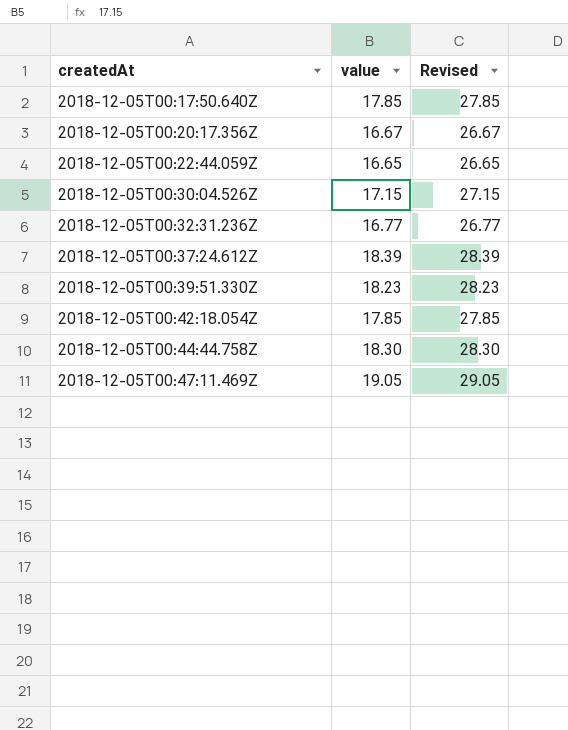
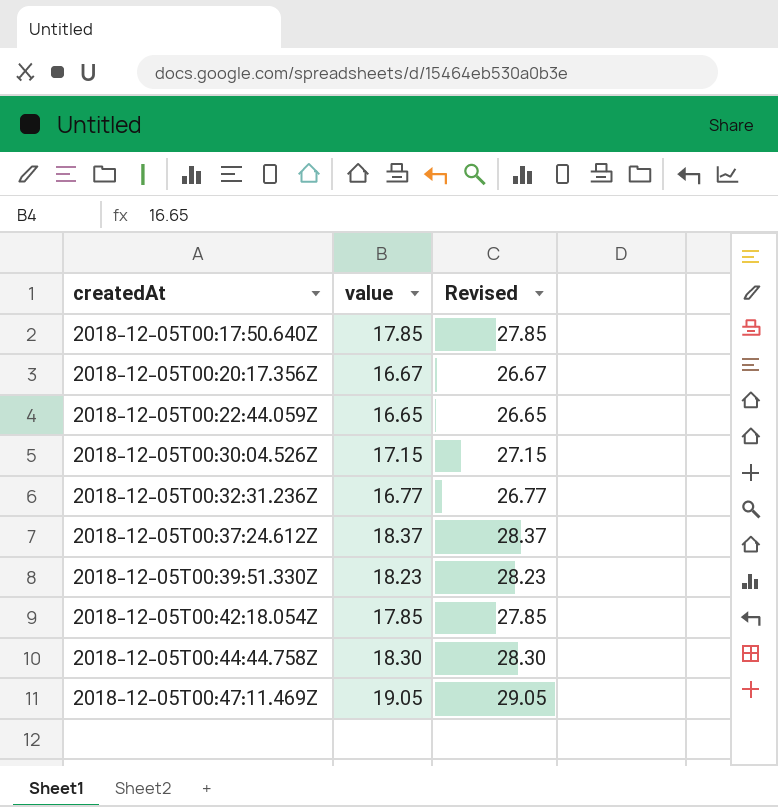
2018-12-05T00:37:24.612Z | value: 18.39 -> 18.37
2018-12-05T00:37:24.612Z | Revised: 28.39 -> 28.37

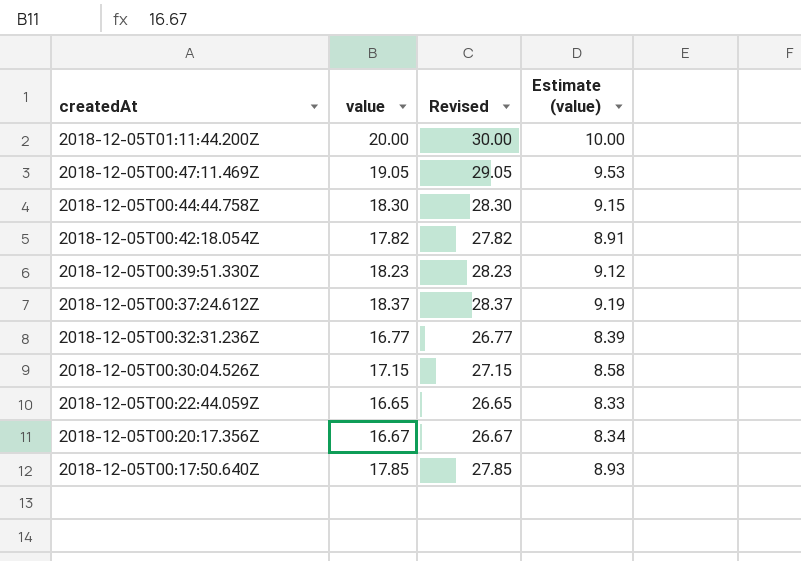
row order: createdAt ascending -> createdAt descending
column Estimate (value) | formula: none -> [value] * 0.5
row 2018-12-05T01:11:44.200Z: none -> 20.00 | 30.00 | 10.00
2018-12-05T00:42:18.054Z | value: 17.85 -> 17.82
2018-12-05T00:42:18.054Z | Revised: 27.85 -> 27.82

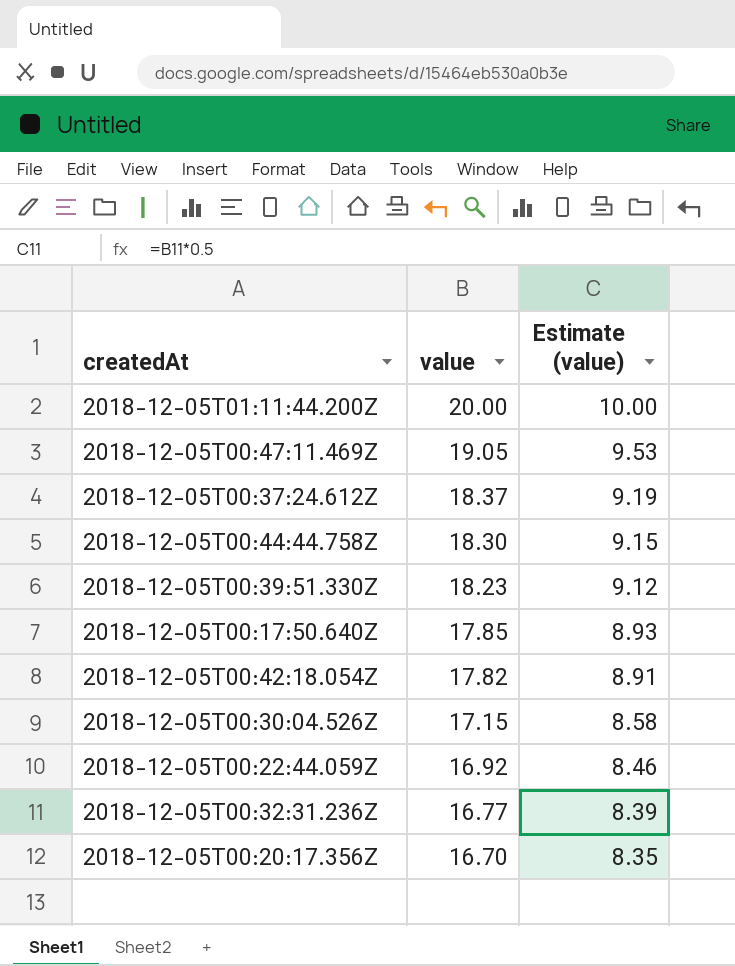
row order: createdAt descending -> value descending
column Revised | formula: [value] + 10 -> none
2018-12-05T00:22:44.059Z | value: 16.65 -> 16.92
2018-12-05T00:22:44.059Z | Estimate (value): 8.33 -> 8.46
2018-12-05T00:20:17.356Z | value: 16.67 -> 16.70
2018-12-05T00:20:17.356Z | Estimate (value): 8.34 -> 8.35

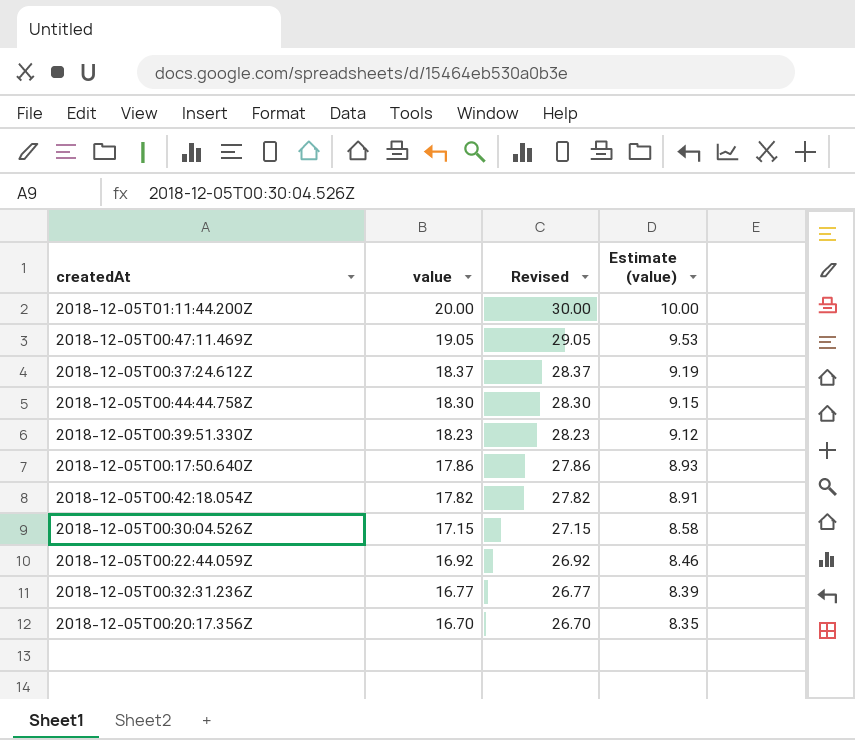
column Revised | formula: none -> [value] + 10
2018-12-05T00:17:50.640Z | value: 17.85 -> 17.86

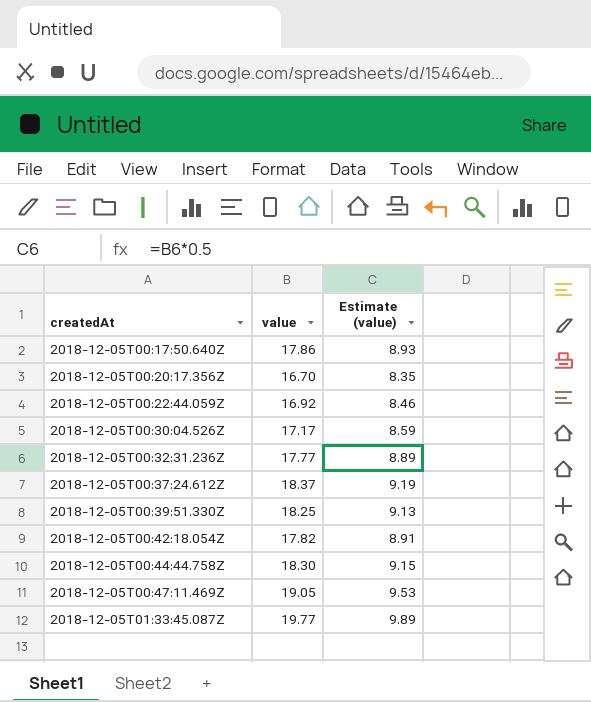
row order: value descending -> createdAt ascending
column Revised | formula: [value] + 10 -> none
row 2018-12-05T01:11:44.200Z: 20.00 | 30.00 | 10.00 -> none
2018-12-05T00:30:04.526Z | value: 17.15 -> 17.17
2018-12-05T00:30:04.526Z | Estimate (value): 8.58 -> 8.59
2018-12-05T00:32:31.236Z | value: 16.77 -> 17.77
2018-12-05T00:32:31.236Z | Estimate (value): 8.39 -> 8.89
2018-12-05T00:39:51.330Z | value: 18.23 -> 18.25
2018-12-05T00:39:51.330Z | Estimate (value): 9.12 -> 9.13
row 2018-12-05T01:33:45.087Z: none -> 19.77 | 9.89

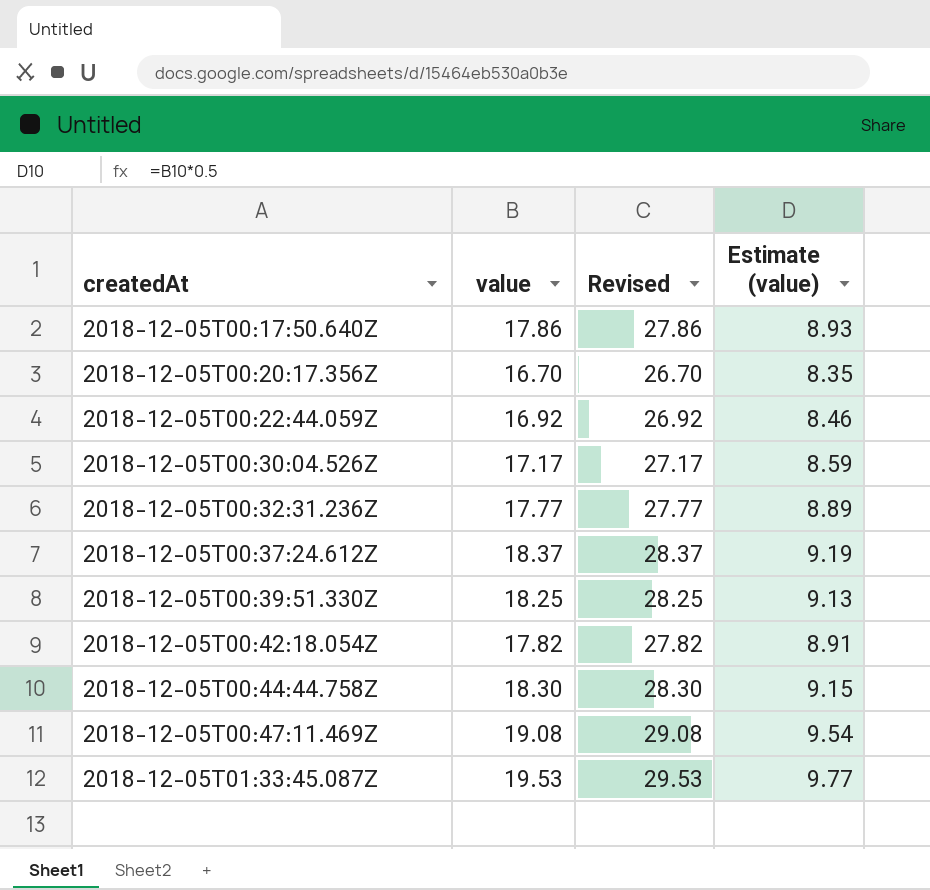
column Revised | formula: none -> [value] + 10
2018-12-05T00:47:11.469Z | value: 19.05 -> 19.08
2018-12-05T00:47:11.469Z | Estimate (value): 9.53 -> 9.54
2018-12-05T01:33:45.087Z | value: 19.77 -> 19.53
2018-12-05T01:33:45.087Z | Estimate (value): 9.89 -> 9.77

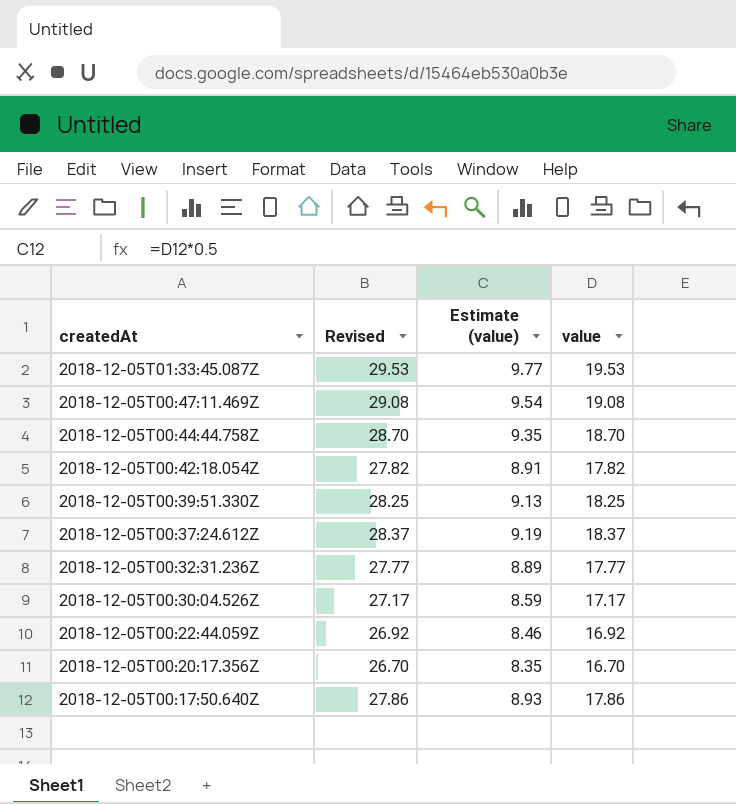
row order: createdAt ascending -> createdAt descending
column value | position: 2 -> 4
2018-12-05T00:44:44.758Z | Revised: 28.30 -> 28.70
2018-12-05T00:44:44.758Z | Estimate (value): 9.15 -> 9.35
2018-12-05T00:44:44.758Z | value: 18.30 -> 18.70

